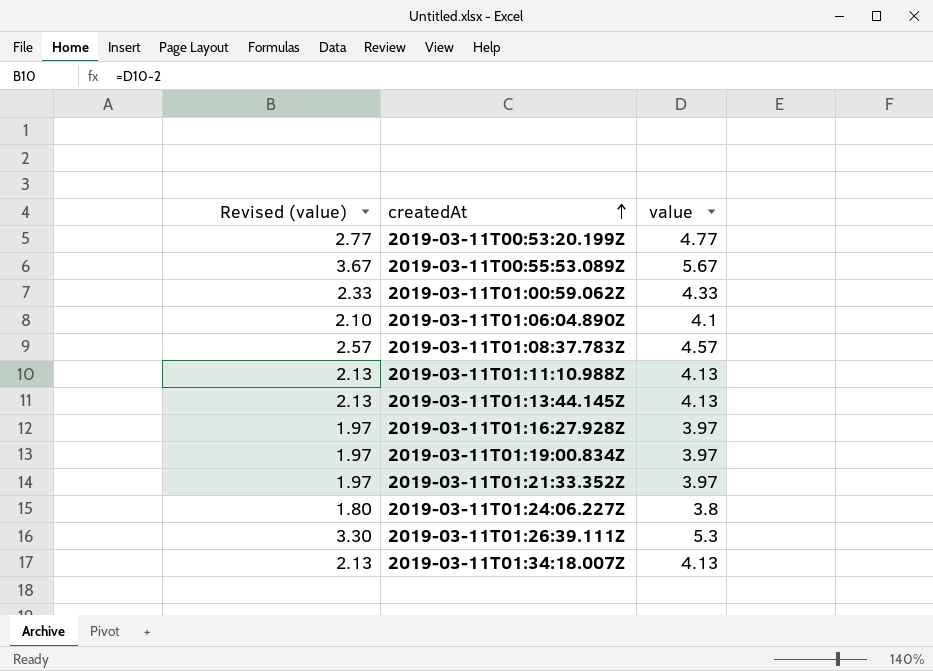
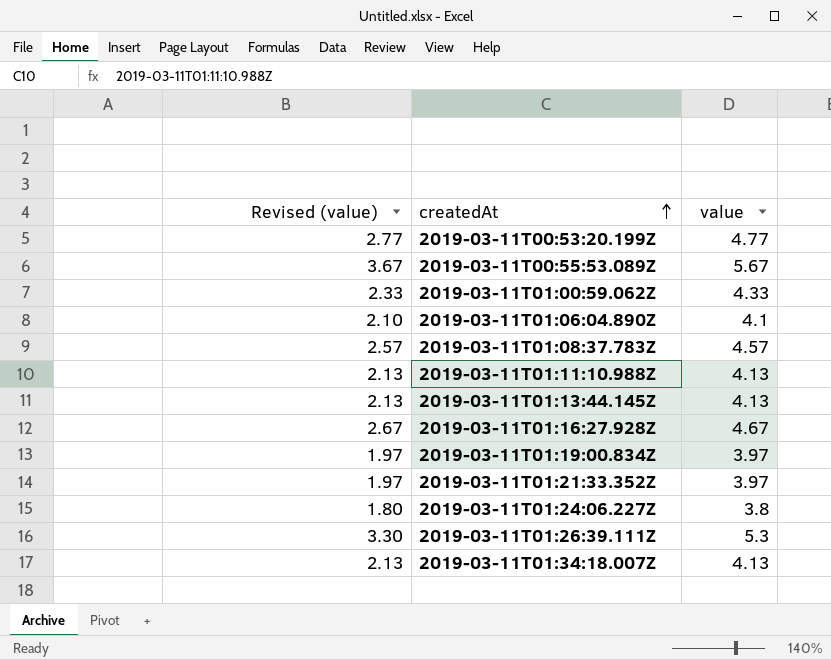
2019-03-11T01:16:27.928Z | Revised (value): 1.97 -> 2.67
2019-03-11T01:16:27.928Z | value: 3.97 -> 4.67

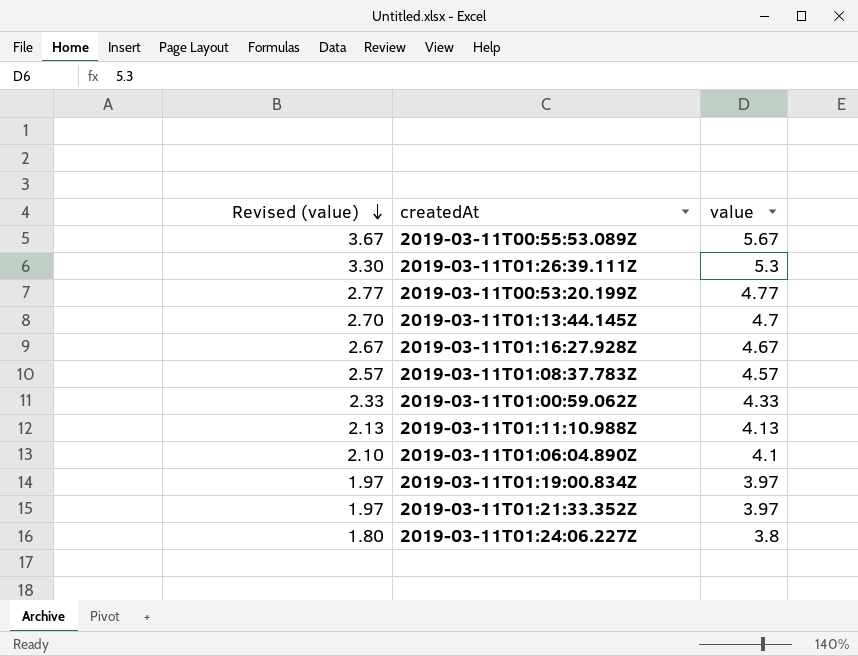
row order: createdAt ascending -> Revised (value) descending
row 2019-03-11T01:34:18.007Z: 2.13 | 4.13 -> none
2019-03-11T01:13:44.145Z | Revised (value): 2.13 -> 2.70
2019-03-11T01:13:44.145Z | value: 4.13 -> 4.7

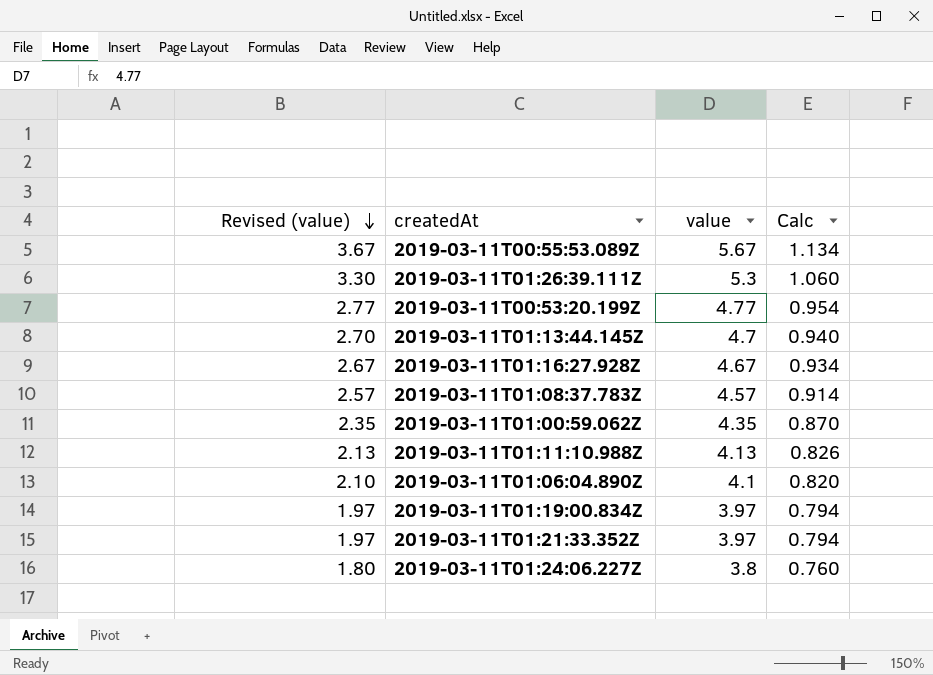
column Calc | formula: none -> [value] * 0.2
2019-03-11T01:00:59.062Z | Revised (value): 2.33 -> 2.35
2019-03-11T01:00:59.062Z | value: 4.33 -> 4.35

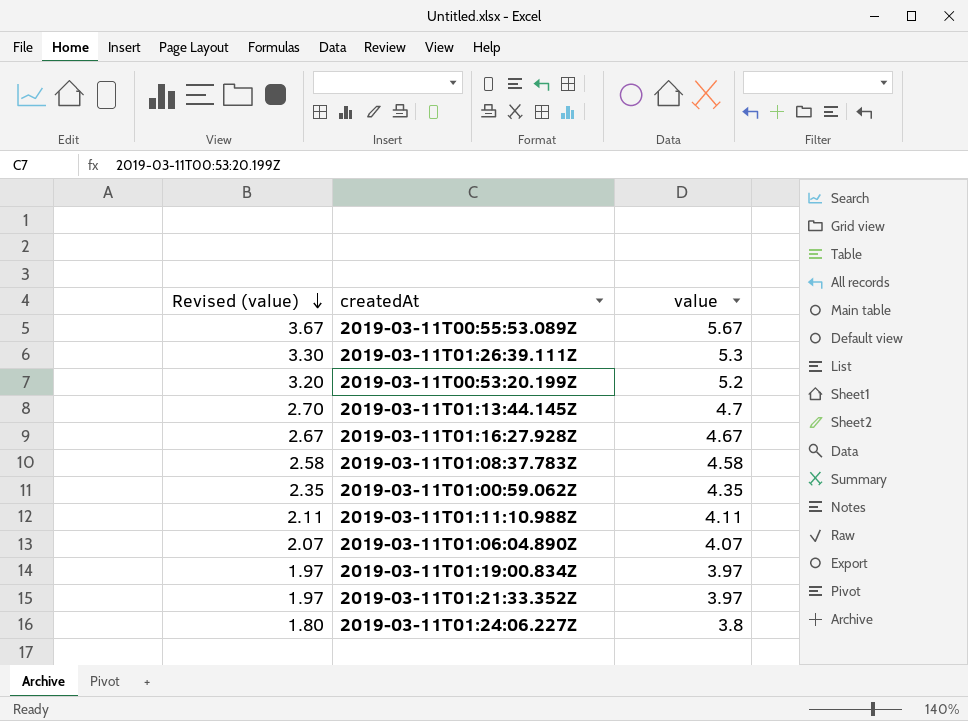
column Calc | formula: [value] * 0.2 -> none
2019-03-11T00:53:20.199Z | Revised (value): 2.77 -> 3.20
2019-03-11T00:53:20.199Z | value: 4.77 -> 5.2
2019-03-11T01:08:37.783Z | Revised (value): 2.57 -> 2.58
2019-03-11T01:08:37.783Z | value: 4.57 -> 4.58
2019-03-11T01:11:10.988Z | Revised (value): 2.13 -> 2.11
2019-03-11T01:11:10.988Z | value: 4.13 -> 4.11
2019-03-11T01:06:04.890Z | Revised (value): 2.10 -> 2.07
2019-03-11T01:06:04.890Z | value: 4.1 -> 4.07

